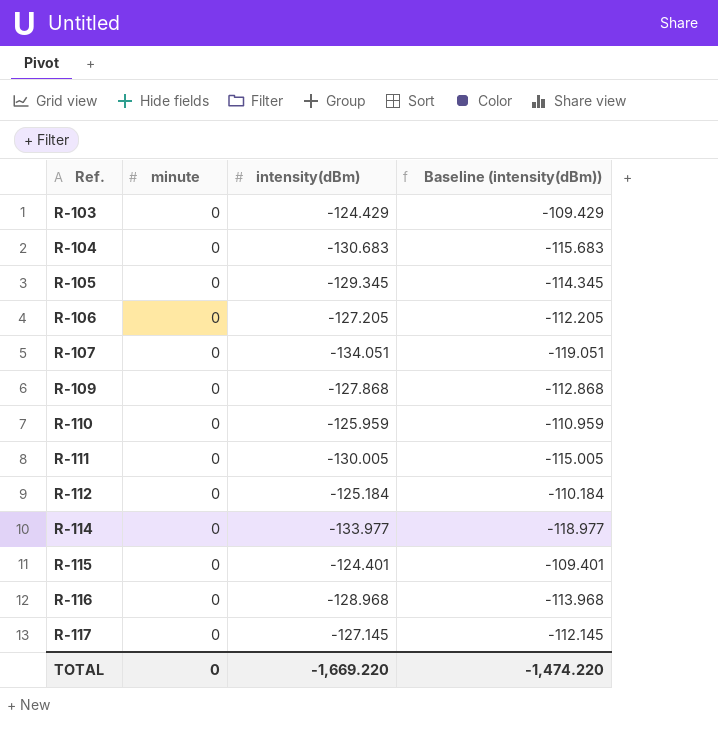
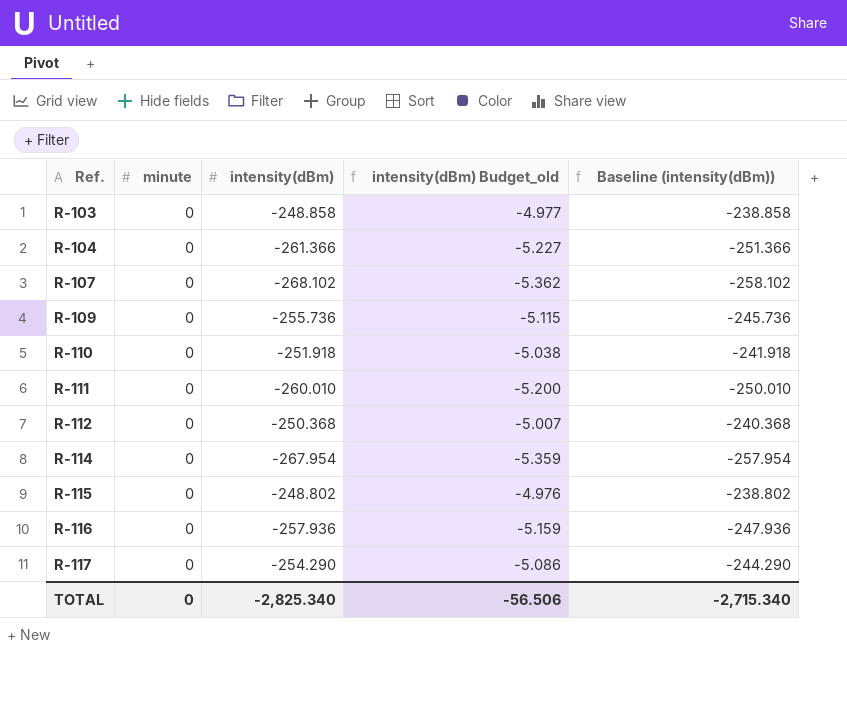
column intensity(dBm) Budget_old | formula: none -> [intensity(dBm)] * 0.02
column Baseline (intensity(dBm)) | formula: [intensity(dBm)] + 15 -> [intensity(dBm)] + 10
row R-105: 0 | -129.345 | -114.345 -> none
row R-106: 0 | -127.205 | -112.205 -> none
R-103 | intensity(dBm): -124.429 -> -248.858
R-104 | intensity(dBm): -130.683 -> -261.366
R-107 | intensity(dBm): -134.051 -> -268.102
R-109 | intensity(dBm): -127.868 -> -255.736
R-110 | intensity(dBm): -125.959 -> -251.918
R-111 | intensity(dBm): -130.005 -> -260.010
R-112 | intensity(dBm): -125.184 -> -250.368
R-114 | intensity(dBm): -133.977 -> -267.954
R-115 | intensity(dBm): -124.401 -> -248.802
R-116 | intensity(dBm): -128.968 -> -257.936
R-117 | intensity(dBm): -127.145 -> -254.290
TOTAL | intensity(dBm): -1,669.220 -> -2,825.340
TOTAL | Baseline (intensity(dBm)): -1,474.220 -> -2,715.340

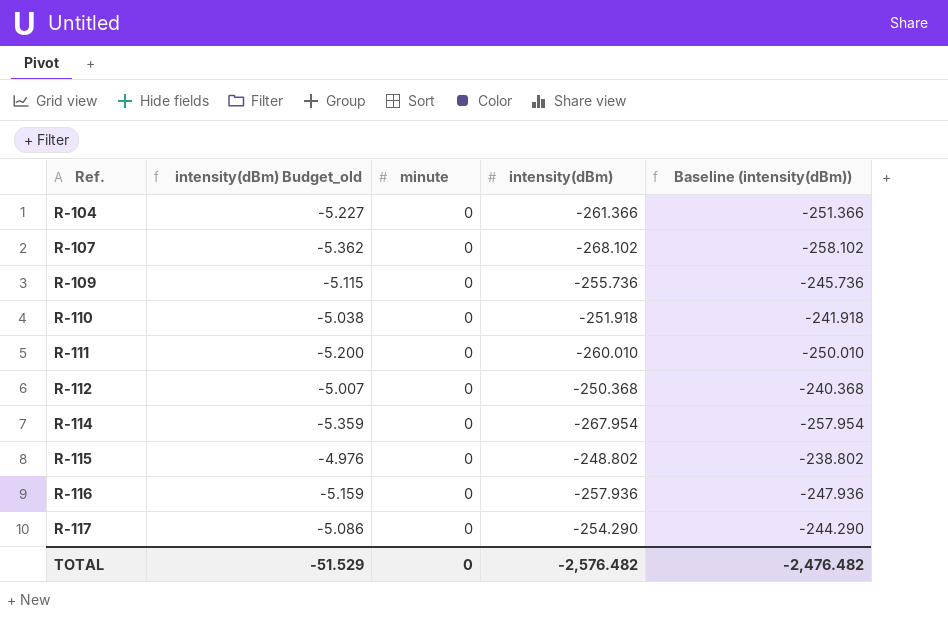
column intensity(dBm) Budget_old | position: 4 -> 2
row R-103: 0 | -248.858 | -4.977 | -238.858 -> none
TOTAL | intensity(dBm) Budget_old: -56.506 -> -51.529
TOTAL | intensity(dBm): -2,825.340 -> -2,576.482
TOTAL | Baseline (intensity(dBm)): -2,715.340 -> -2,476.482

